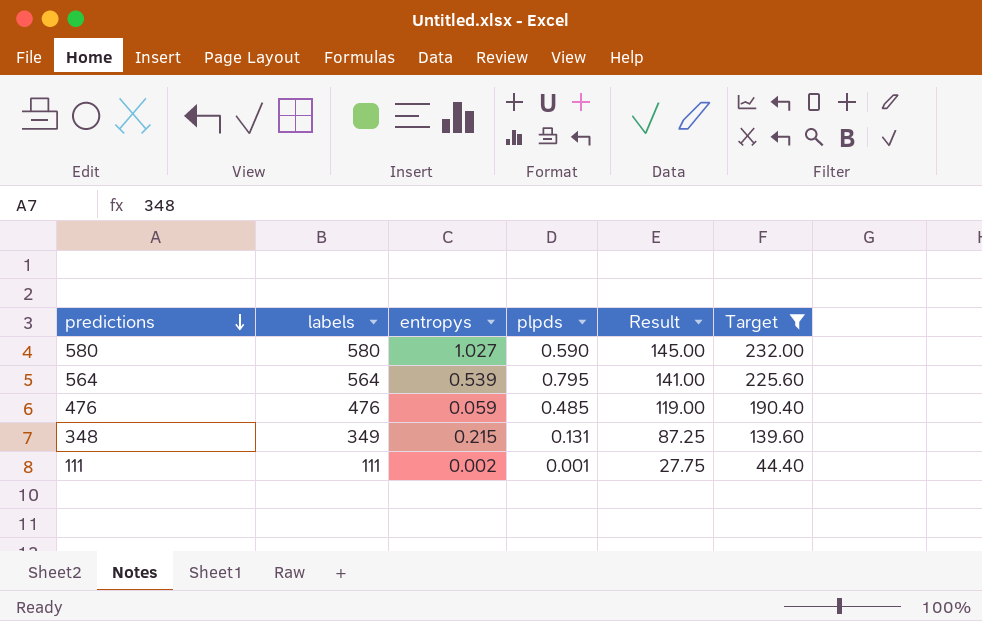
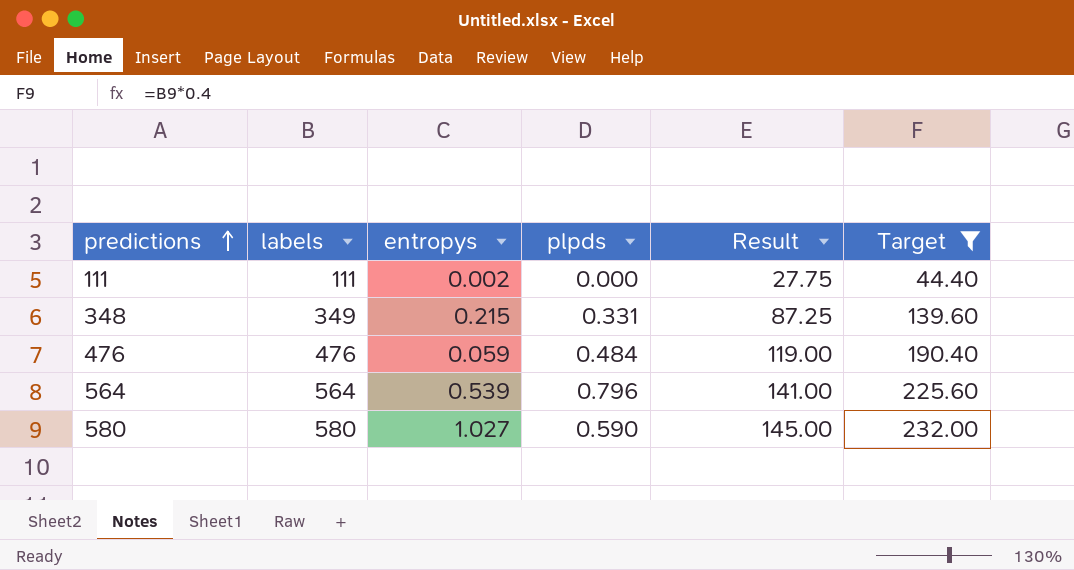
row order: predictions descending -> predictions ascending
111 | plpds: 0.001 -> 0.000
348 | plpds: 0.131 -> 0.331
476 | plpds: 0.485 -> 0.484
564 | plpds: 0.795 -> 0.796

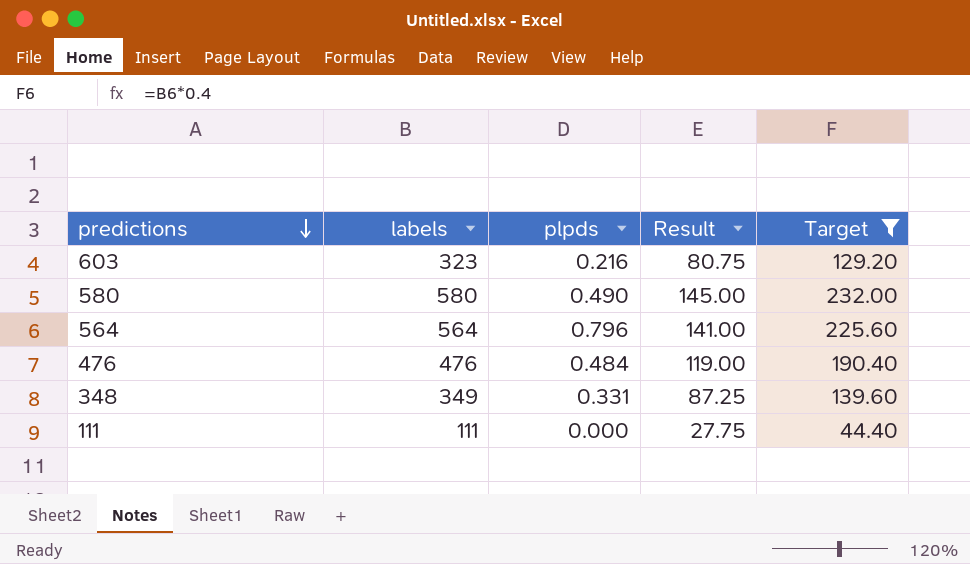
row order: predictions ascending -> predictions descending
column entropys | position: 3 -> none
row 603: none -> 323 | 0.216 | 80.75 | 129.20
580 | plpds: 0.590 -> 0.490

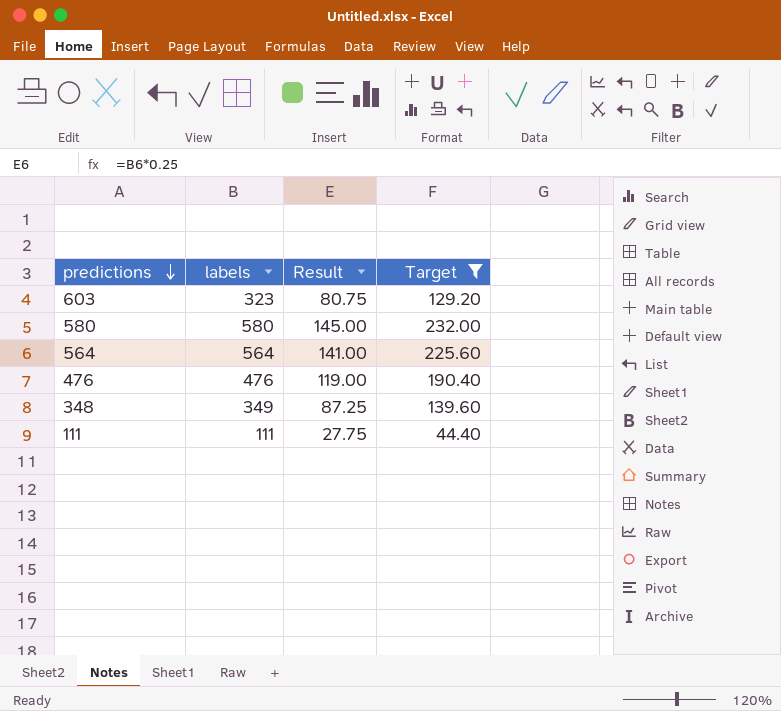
column plpds | position: 3 -> none

